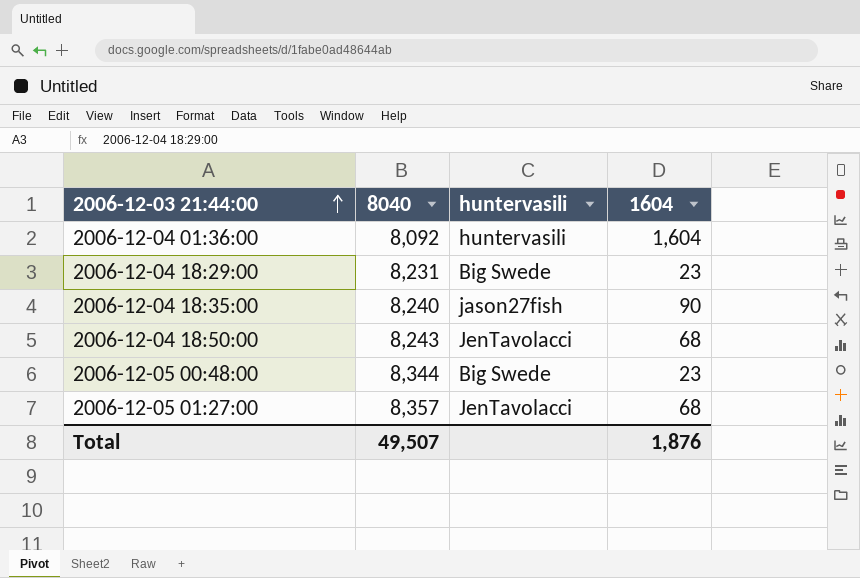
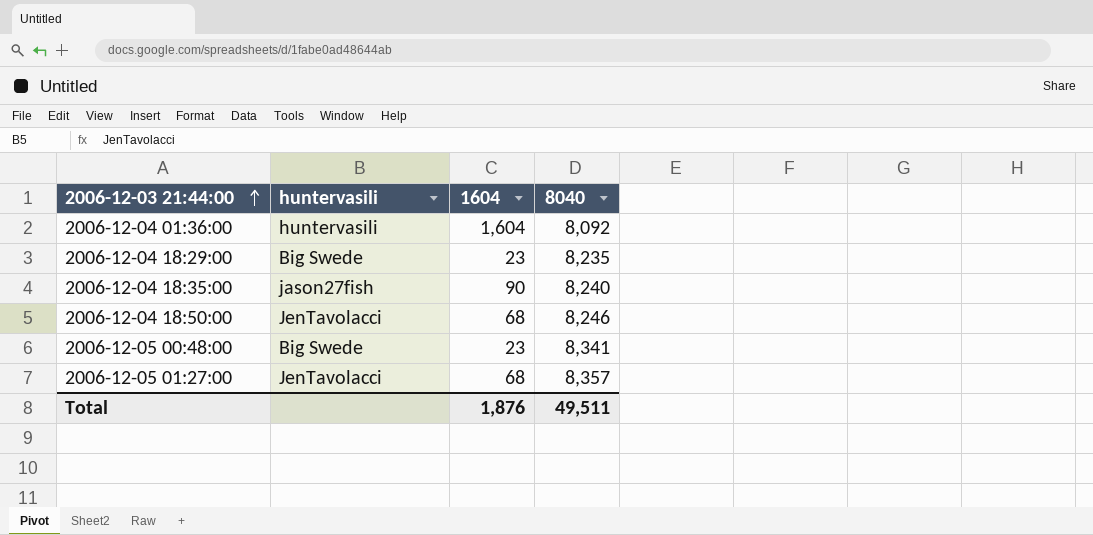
column 8040 | position: 2 -> 4
2006-12-04 18:29:00 | 8040: 8,231 -> 8,235
2006-12-04 18:50:00 | 8040: 8,243 -> 8,246
2006-12-05 00:48:00 | 8040: 8,344 -> 8,341
Total | 8040: 49,507 -> 49,511

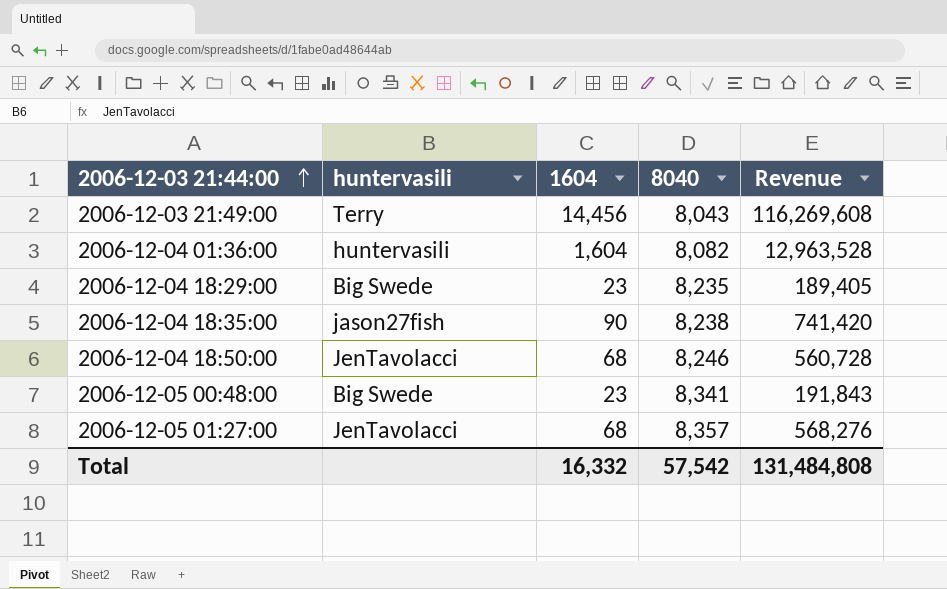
column Revenue | formula: none -> [1604] * [8040]
row 2006-12-03 21:49:00: none -> Terry | 14,456 | 8,043 | 116,269,608
2006-12-04 01:36:00 | 8040: 8,092 -> 8,082
2006-12-04 18:35:00 | 8040: 8,240 -> 8,238
Total | 1604: 1,876 -> 16,332
Total | 8040: 49,511 -> 57,542

